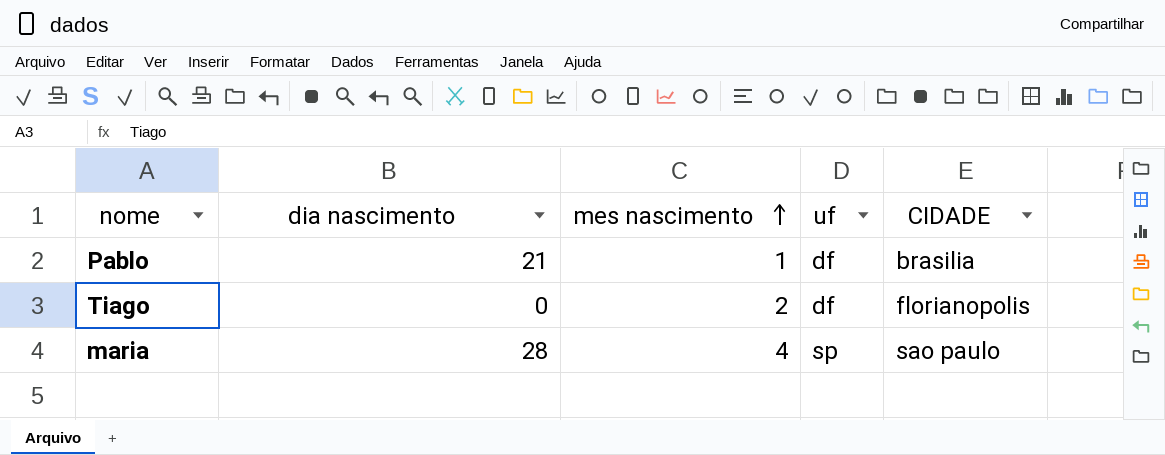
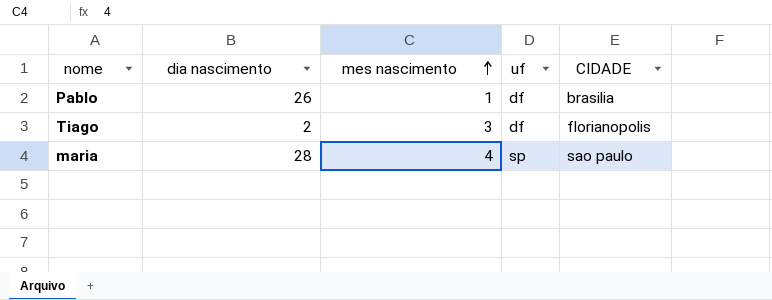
Pablo | dia nascimento: 21 -> 26
Tiago | dia nascimento: 0 -> 2
Tiago | mes nascimento: 2 -> 3

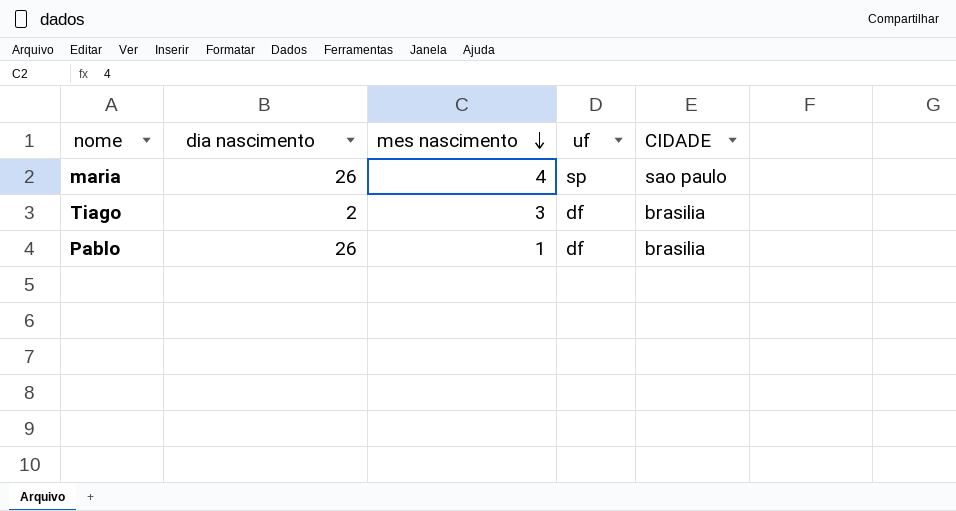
row order: mes nascimento ascending -> mes nascimento descending
maria | dia nascimento: 28 -> 26
Tiago | CIDADE: florianopolis -> brasilia

